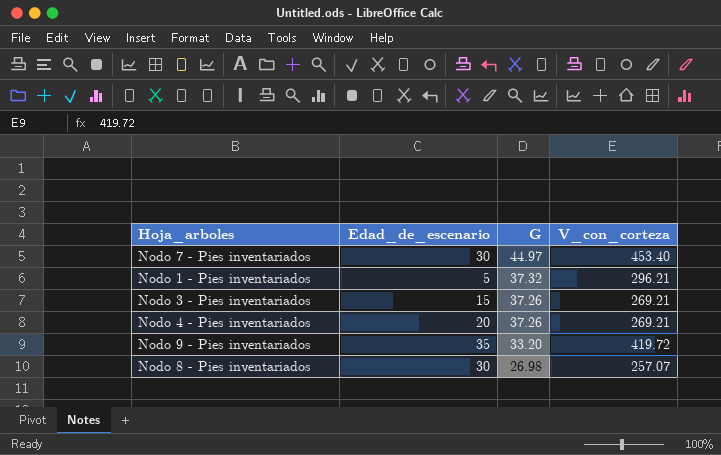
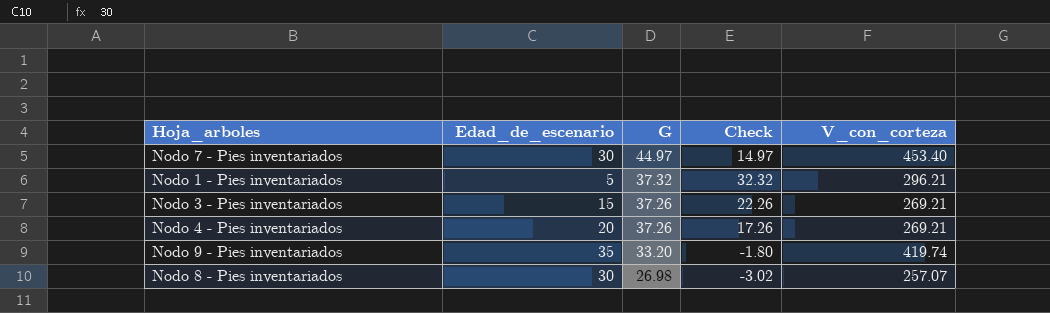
column Check | formula: none -> [G] - [Edad_de_escenario]
Nodo 9 - Pies inventariados | V_con_corteza: 419.72 -> 419.74

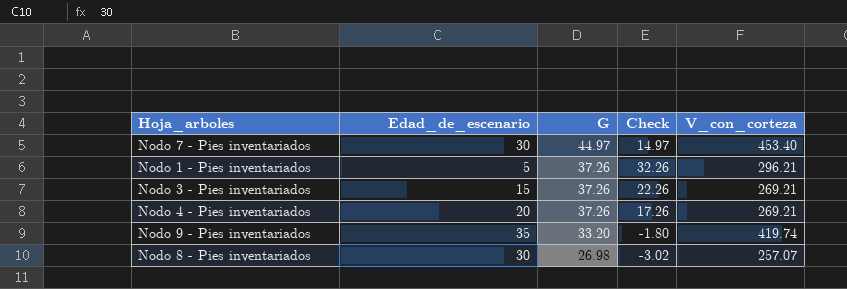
Nodo 1 - Pies inventariados | G: 37.32 -> 37.26
Nodo 1 - Pies inventariados | Check: 32.32 -> 32.26

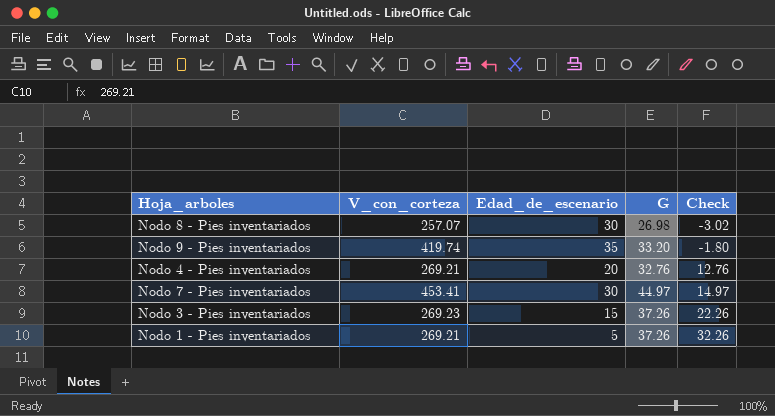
row order: G descending -> Check ascending
column V_con_corteza | position: 5 -> 2
Nodo 4 - Pies inventariados | G: 37.26 -> 32.76
Nodo 4 - Pies inventariados | Check: 17.26 -> 12.76
Nodo 7 - Pies inventariados | V_con_corteza: 453.40 -> 453.41
Nodo 3 - Pies inventariados | V_con_corteza: 269.21 -> 269.23
Nodo 1 - Pies inventariados | V_con_corteza: 296.21 -> 269.21

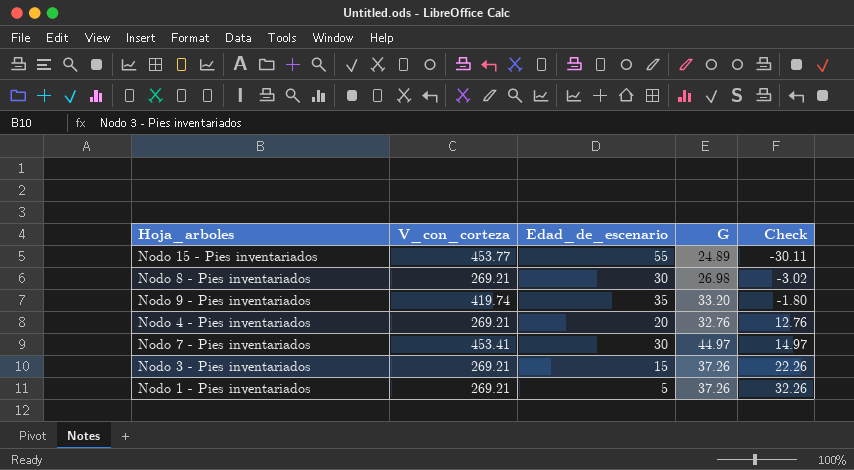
row Nodo 15 - Pies inventariados: none -> 453.77 | 55 | 24.89 | -30.11
Nodo 8 - Pies inventariados | V_con_corteza: 257.07 -> 269.21
Nodo 3 - Pies inventariados | V_con_corteza: 269.23 -> 269.21

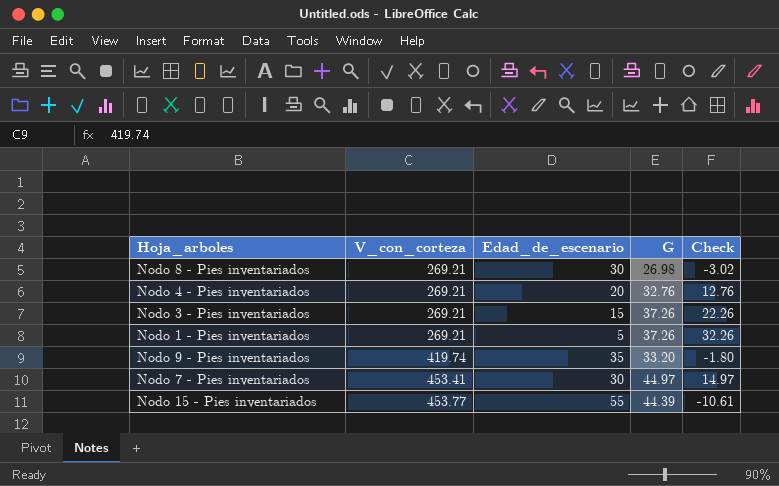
row order: Check ascending -> V_con_corteza ascending
Nodo 15 - Pies inventariados | G: 24.89 -> 44.39
Nodo 15 - Pies inventariados | Check: -30.11 -> -10.61

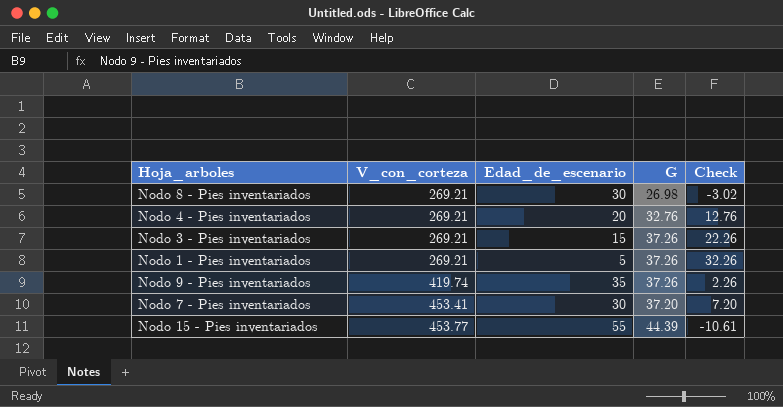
Nodo 9 - Pies inventariados | G: 33.20 -> 37.26
Nodo 9 - Pies inventariados | Check: -1.80 -> 2.26
Nodo 7 - Pies inventariados | G: 44.97 -> 37.20
Nodo 7 - Pies inventariados | Check: 14.97 -> 7.20

